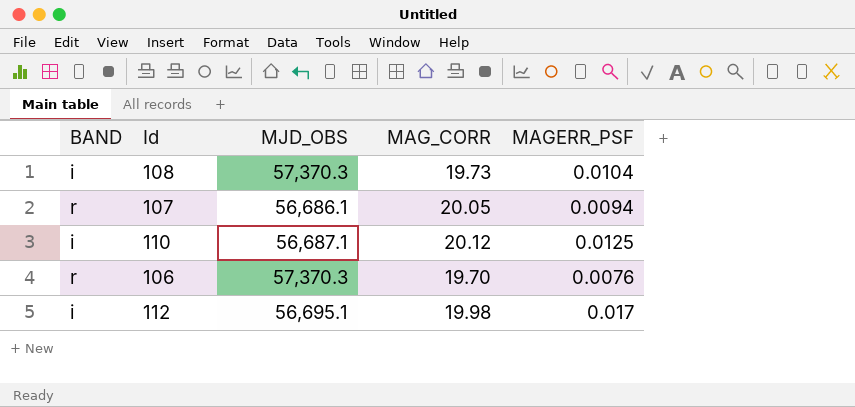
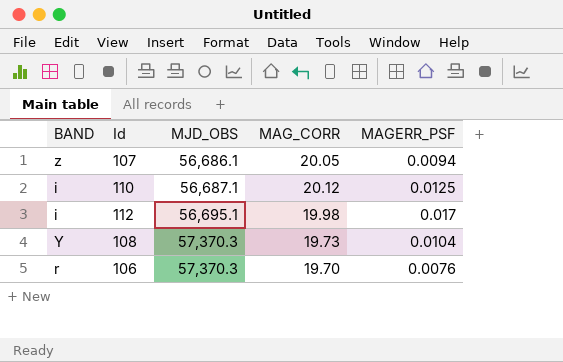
row order: none -> MJD_OBS ascending
107 | BAND: r -> z
108 | BAND: i -> Y

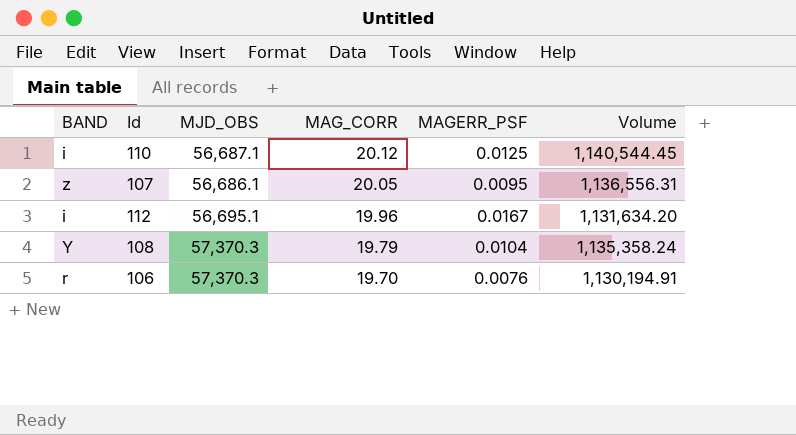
row order: MJD_OBS ascending -> MAG_CORR descending
column Volume | formula: none -> [MJD_OBS] * [MAG_CORR]
107 | MAGERR_PSF: 0.0094 -> 0.0095
112 | MAG_CORR: 19.98 -> 19.96
112 | MAGERR_PSF: 0.017 -> 0.0167
108 | MAG_CORR: 19.73 -> 19.79

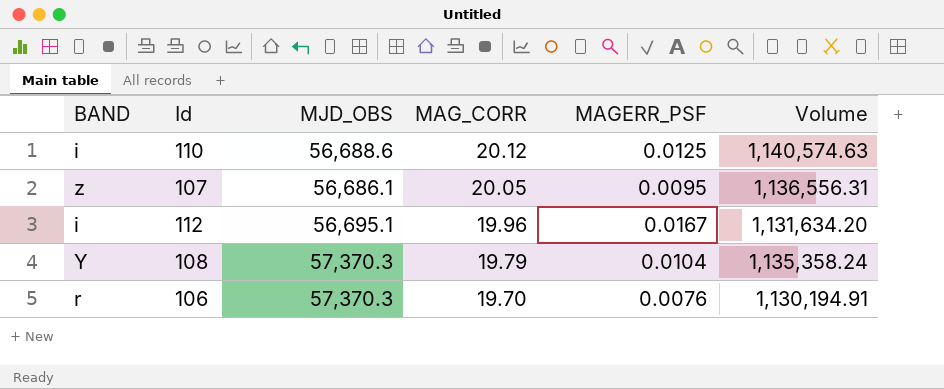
110 | MJD_OBS: 56,687.1 -> 56,688.6
110 | Volume: 1,140,544.45 -> 1,140,574.63

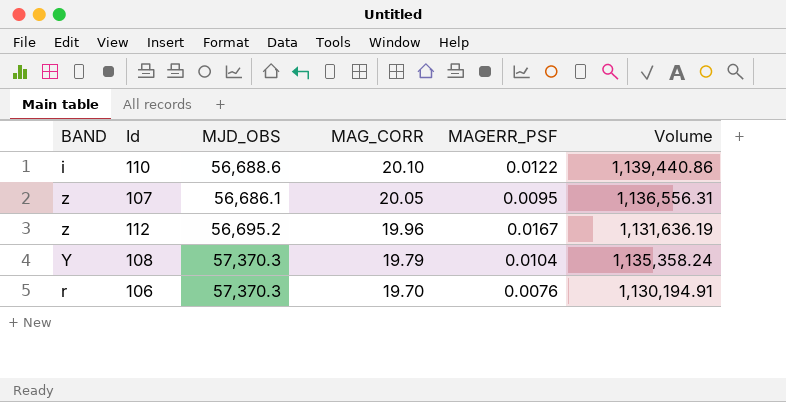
110 | MAG_CORR: 20.12 -> 20.10
110 | MAGERR_PSF: 0.0125 -> 0.0122
110 | Volume: 1,140,574.63 -> 1,139,440.86
112 | BAND: i -> z
112 | MJD_OBS: 56,695.1 -> 56,695.2
112 | Volume: 1,131,634.20 -> 1,131,636.19

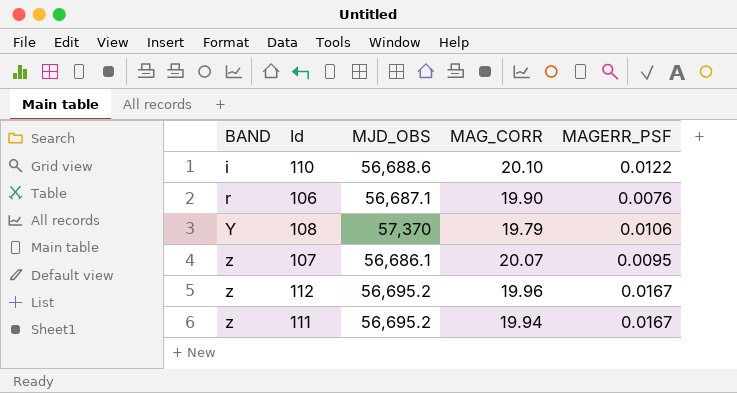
row order: MAG_CORR descending -> BAND ascending
column Volume | formula: [MJD_OBS] * [MAG_CORR] -> none
106 | MJD_OBS: 57,370.3 -> 56,687.1
106 | MAG_CORR: 19.70 -> 19.90
108 | MJD_OBS: 57,370.3 -> 57,370
108 | MAGERR_PSF: 0.0104 -> 0.0106
107 | MAG_CORR: 20.05 -> 20.07
row 111: none -> z | 56,695.2 | 19.94 | 0.0167

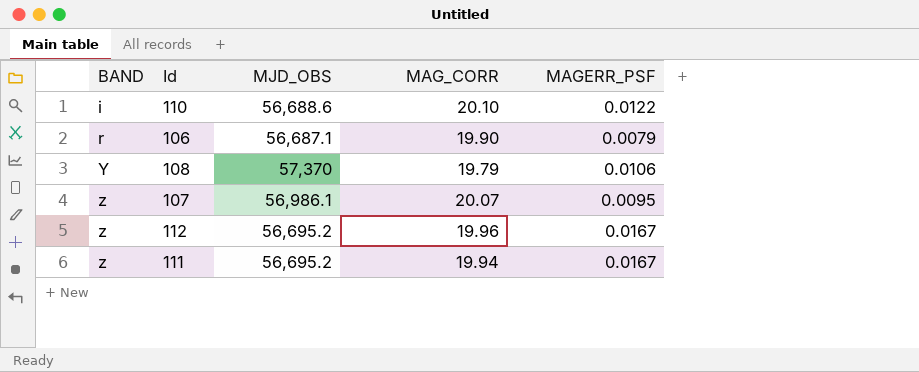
106 | MAGERR_PSF: 0.0076 -> 0.0079
107 | MJD_OBS: 56,686.1 -> 56,986.1

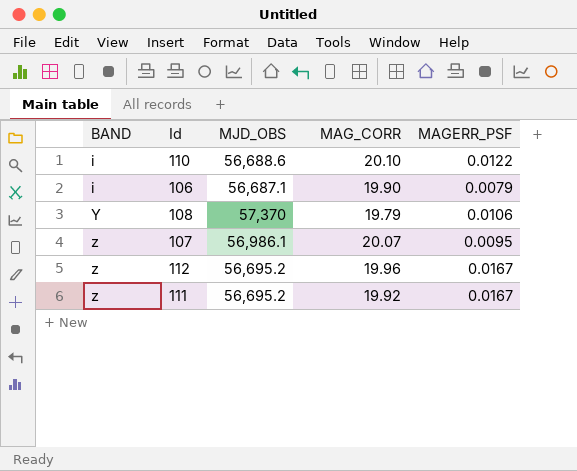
106 | BAND: r -> i
111 | MAG_CORR: 19.94 -> 19.92

